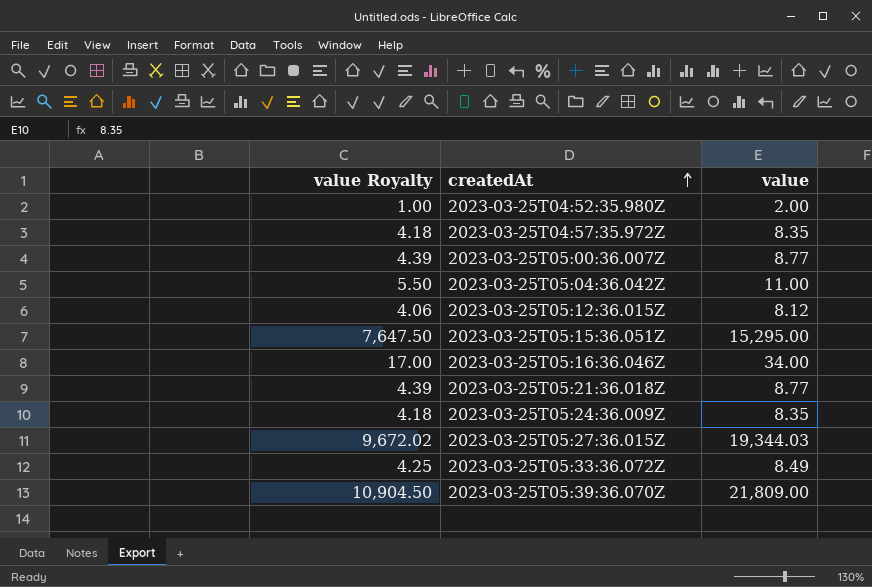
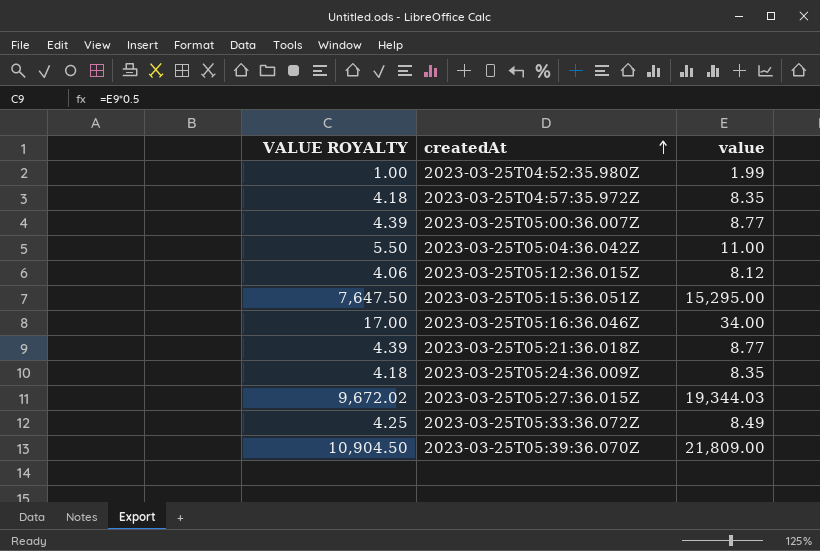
column name: value Royalty -> VALUE ROYALTY
2023-03-25T04:52:35.980Z | value: 2.00 -> 1.99

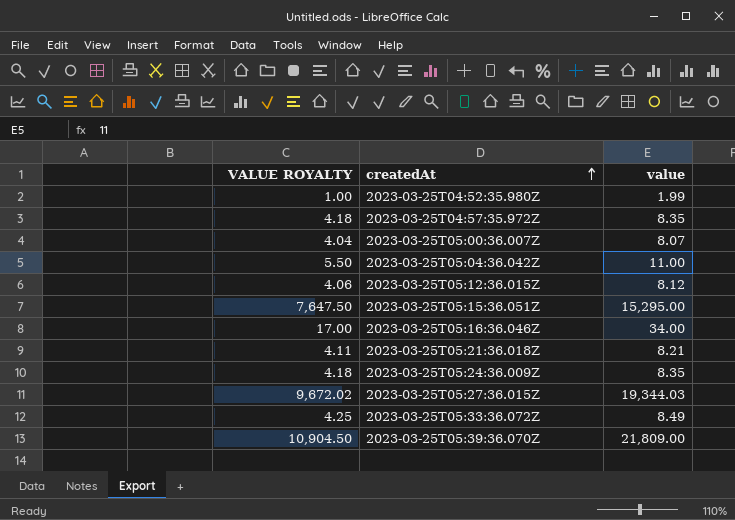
2023-03-25T05:00:36.007Z | VALUE ROYALTY: 4.39 -> 4.04
2023-03-25T05:00:36.007Z | value: 8.77 -> 8.07
2023-03-25T05:21:36.018Z | VALUE ROYALTY: 4.39 -> 4.11
2023-03-25T05:21:36.018Z | value: 8.77 -> 8.21

